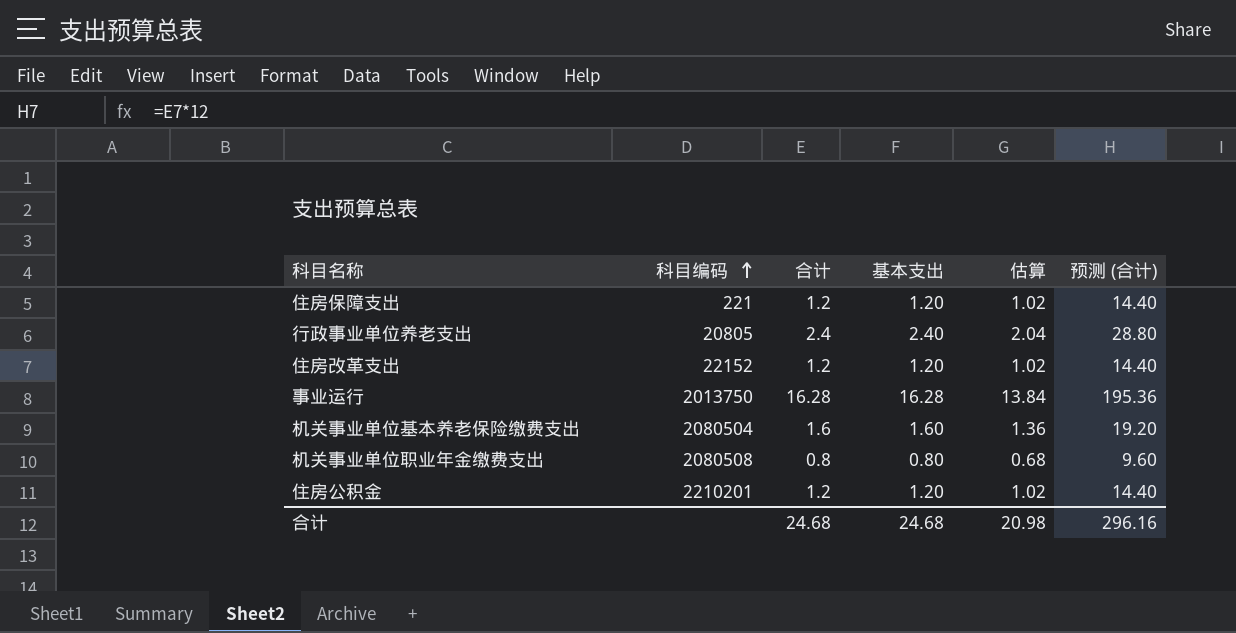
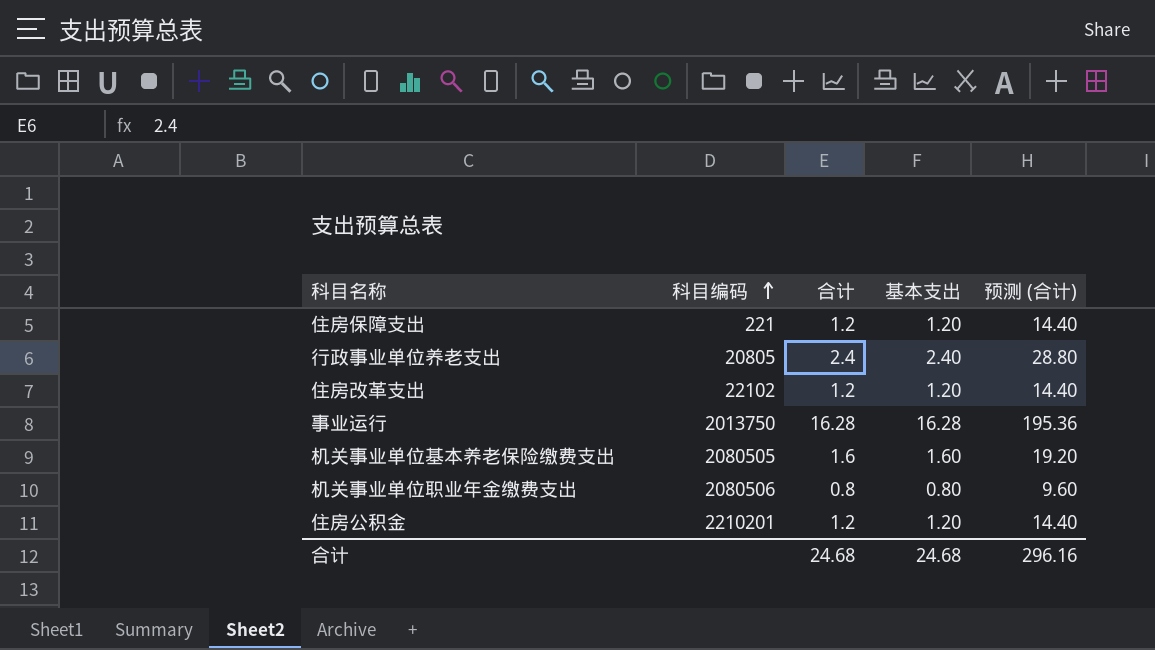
column 估算 | formula: [合计] * 0.85 -> none
住房改革支出 | 科目编码: 22152 -> 22102
机关事业单位基本养老保险缴费支出 | 科目编码: 2080504 -> 2080505
机关事业单位职业年金缴费支出 | 科目编码: 2080508 -> 2080506

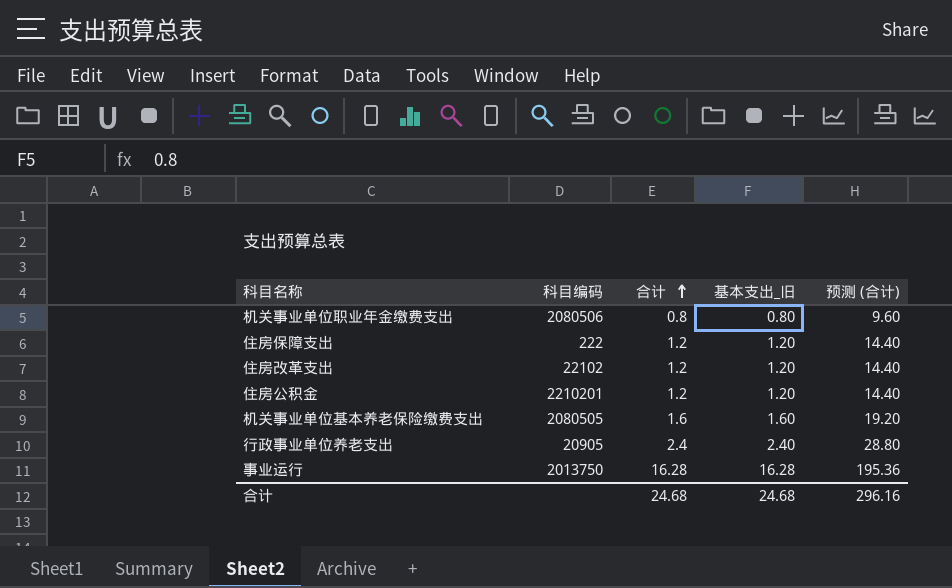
row order: 科目编码 ascending -> 合计 ascending
column name: 基本支出 -> 基本支出_旧
住房保障支出 | 科目编码: 221 -> 222
行政事业单位养老支出 | 科目编码: 20805 -> 20905

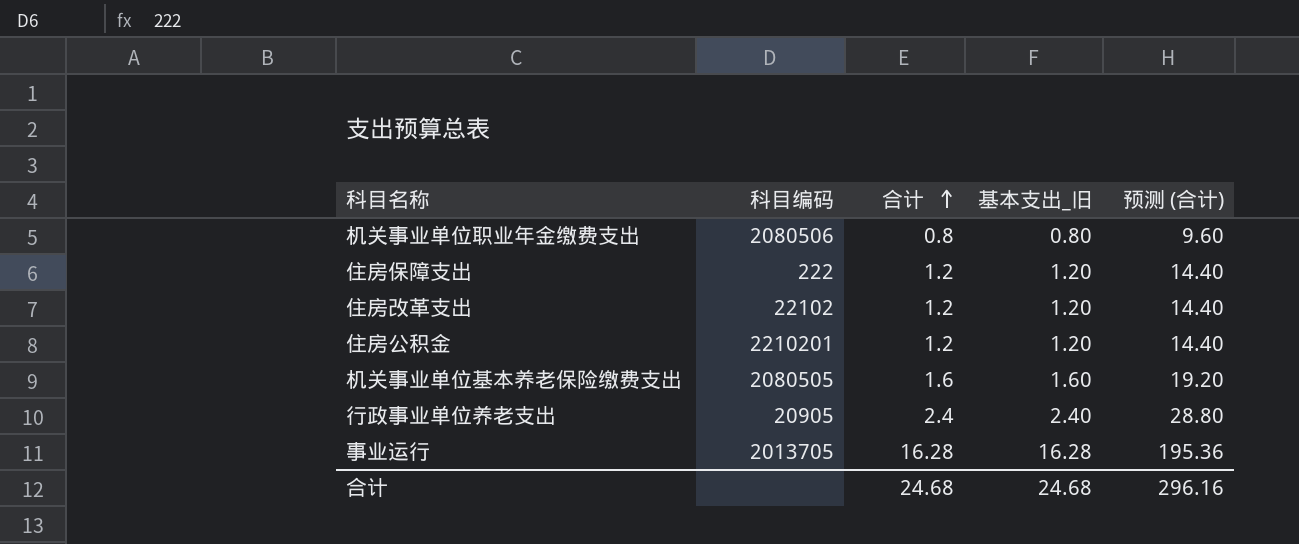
事业运行 | 科目编码: 2013750 -> 2013705

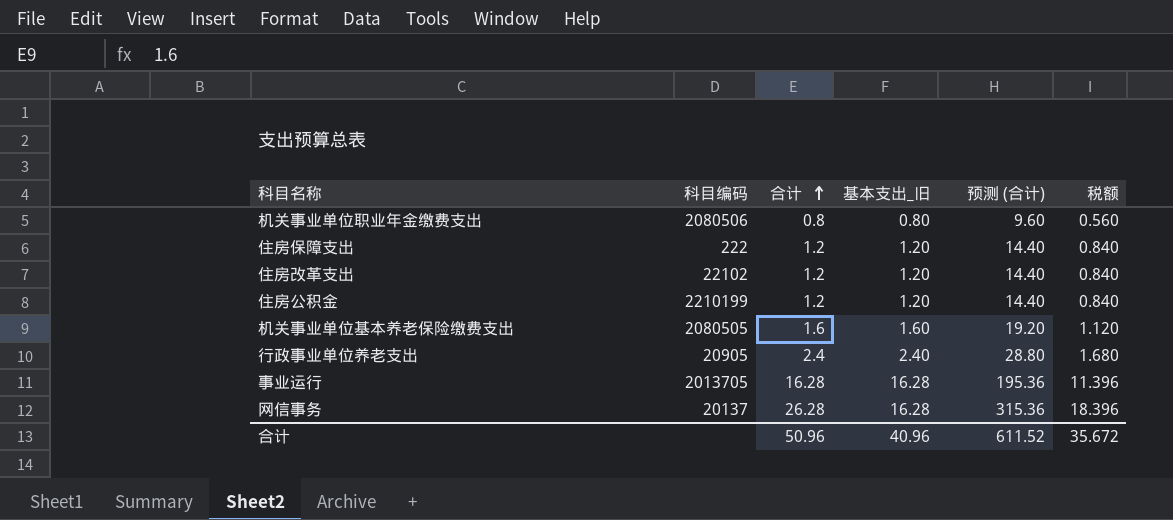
column 税额 | formula: none -> [合计] * 0.7
住房公积金 | 科目编码: 2210201 -> 2210199
row 网信事务: none -> 20137 | 26.28 | 16.28 | 315.36 | 18.396
合计 | 合计: 24.68 -> 50.96
合计 | 基本支出_旧: 24.68 -> 40.96
合计 | 预测 (合计): 296.16 -> 611.52

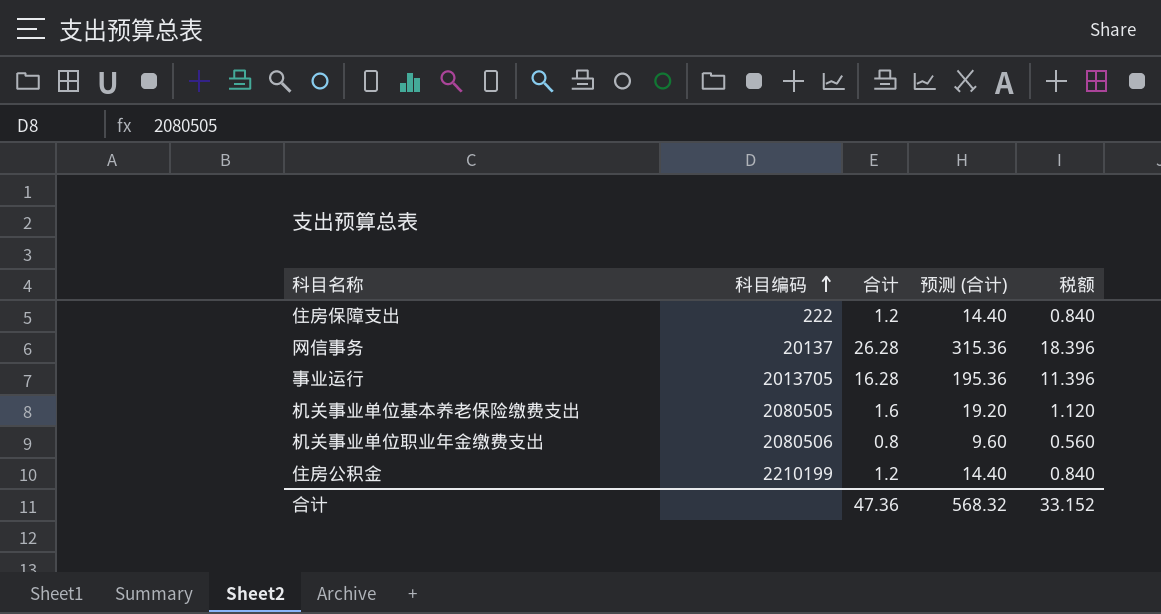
row order: 合计 ascending -> 科目编码 ascending
column 基本支出_旧 | position: 4 -> none
row 住房改革支出: 22102 | 1.2 | 1.20 | 14.40 | 0.840 -> none
row 行政事业单位养老支出: 20905 | 2.4 | 2.40 | 28.80 | 1.680 -> none
合计 | 合计: 50.96 -> 47.36
合计 | 预测 (合计): 611.52 -> 568.32
合计 | 税额: 35.672 -> 33.152

